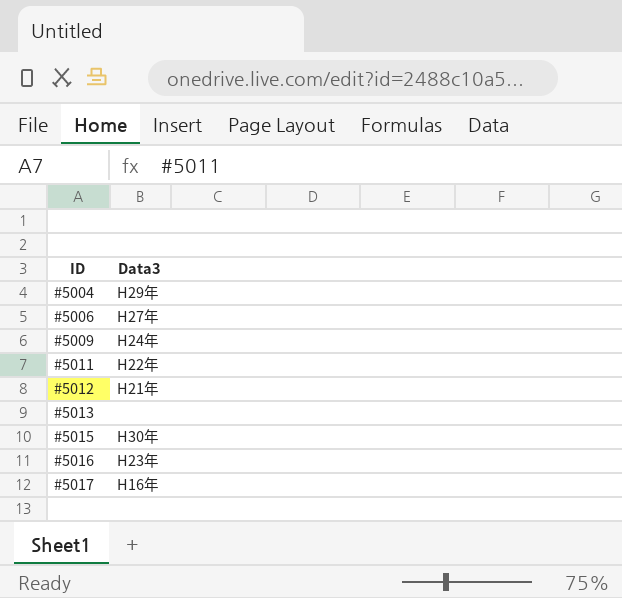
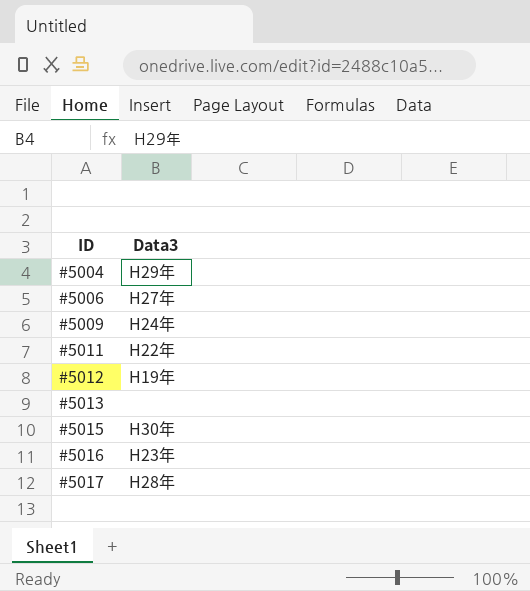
#5012 | Data3: H21年 -> H19年
#5017 | Data3: H16年 -> H28年

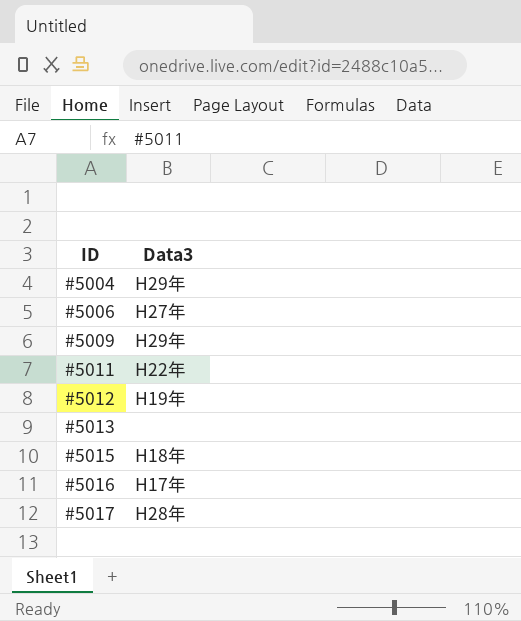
#5009 | Data3: H24年 -> H29年
#5015 | Data3: H30年 -> H18年
#5016 | Data3: H23年 -> H17年

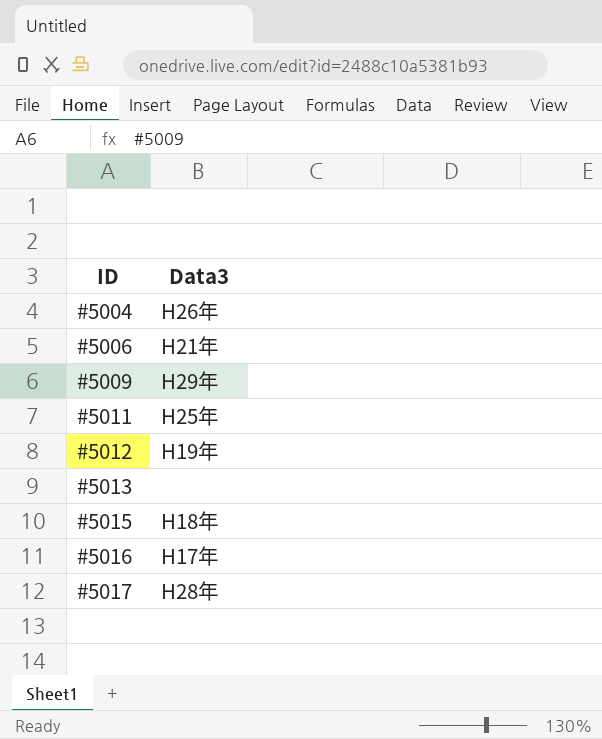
#5004 | Data3: H29年 -> H26年
#5006 | Data3: H27年 -> H21年
#5011 | Data3: H22年 -> H25年

